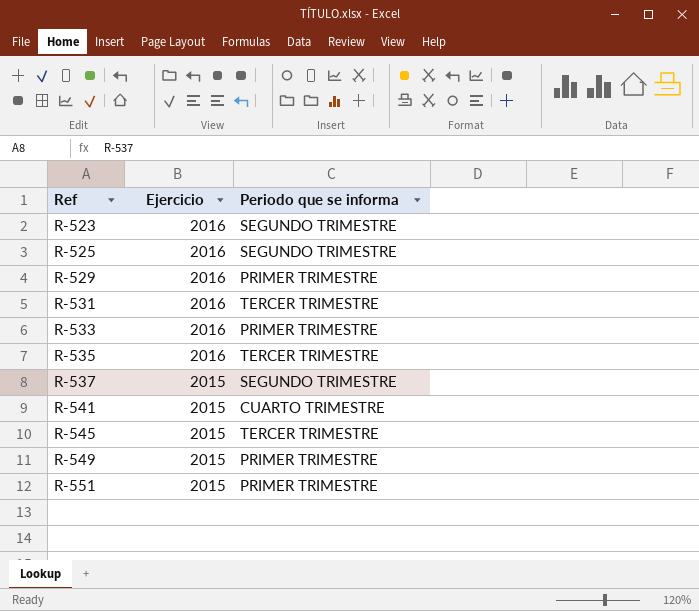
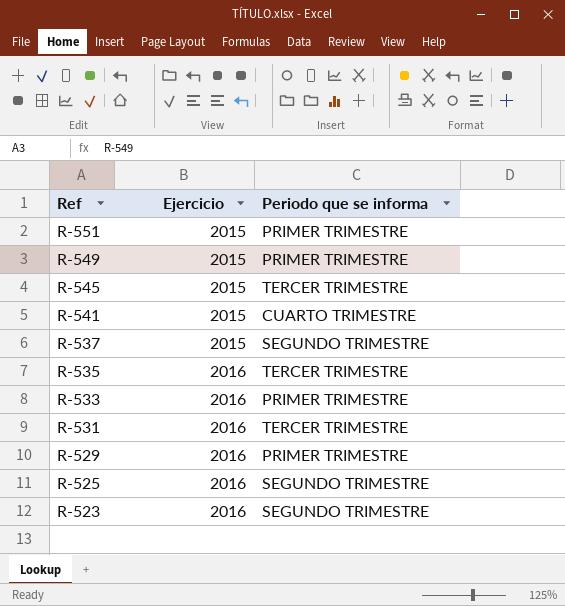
row order: Ref ascending -> Ref descending

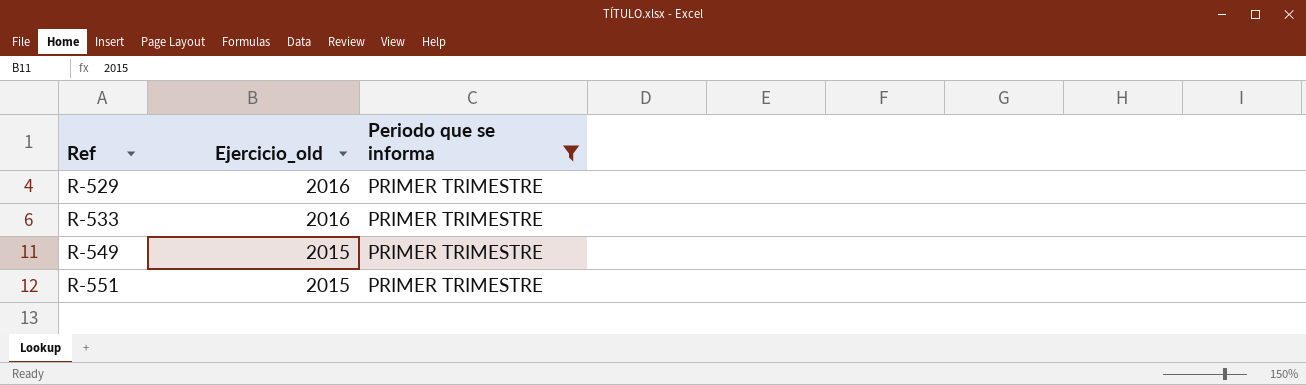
filter: none -> Periodo que se informa = PRIMER TRIMESTRE
row order: Ref descending -> Ref ascending
column name: Ejercicio -> Ejercicio_old

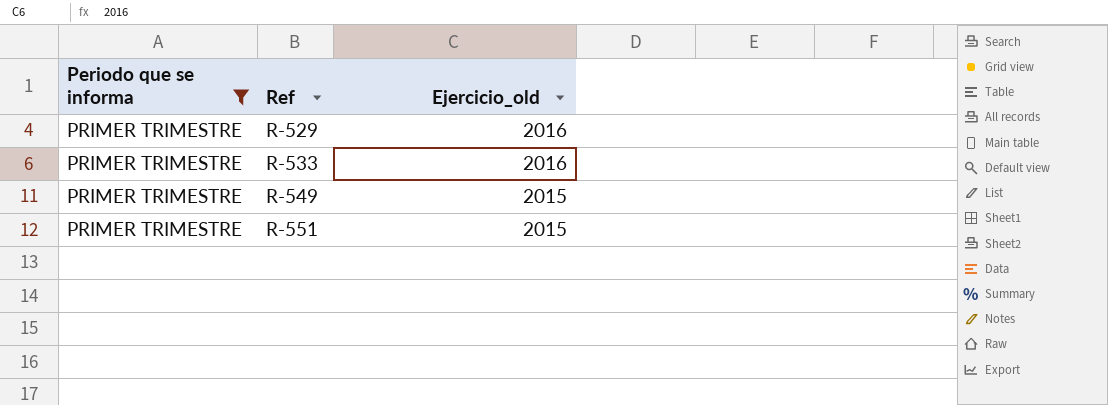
column Periodo que se informa | position: 3 -> 1

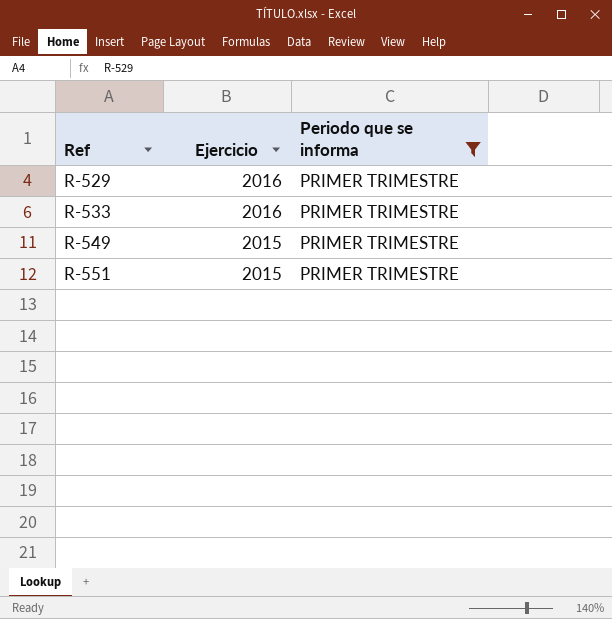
column name: Ejercicio_old -> Ejercicio
column Periodo que se informa | position: 1 -> 3

